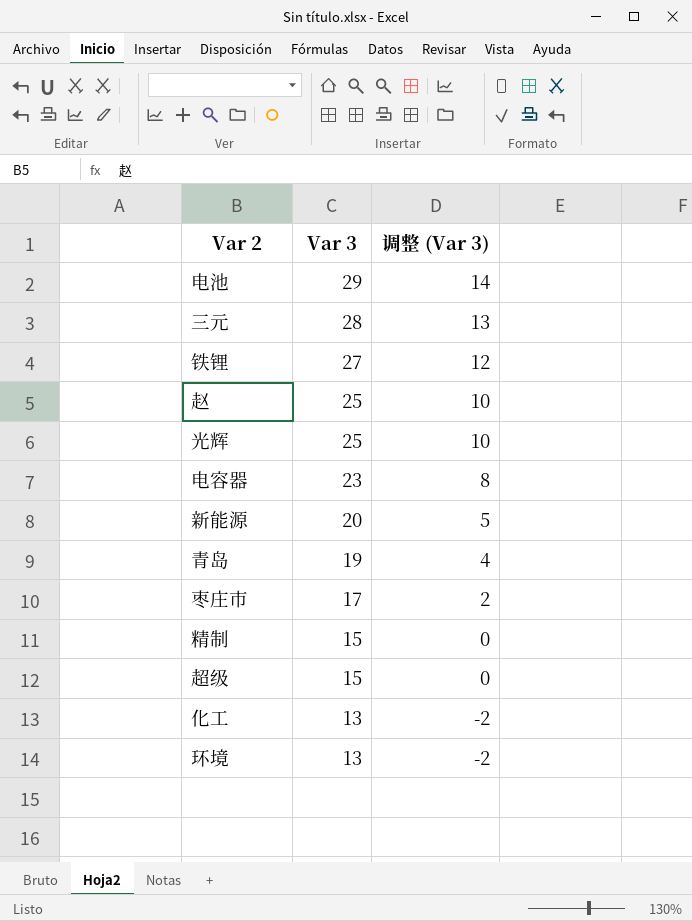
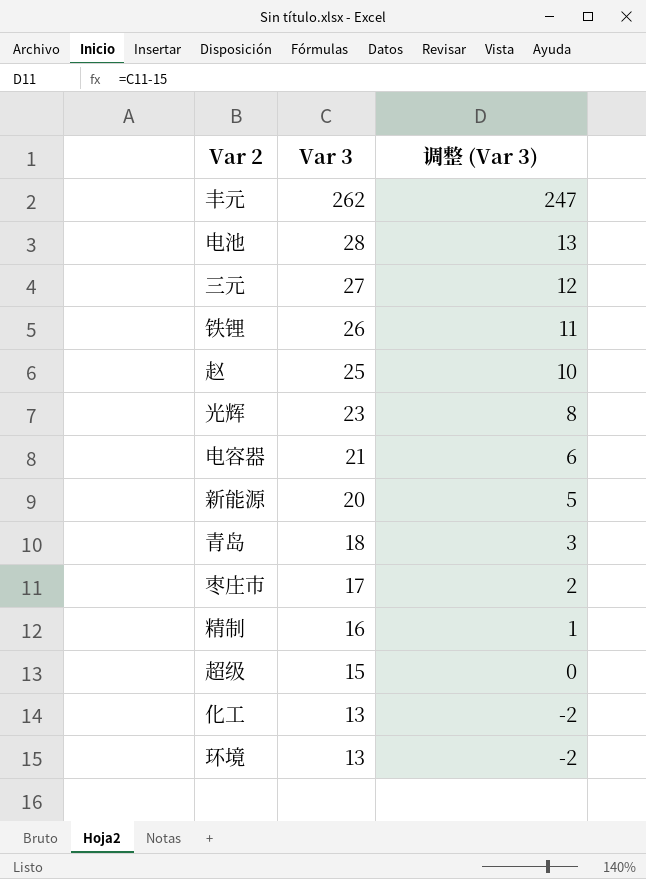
row 丰元: none -> 262 | 247
电池 | Var 3: 29 -> 28
电池 | 调整 (Var 3): 14 -> 13
三元 | Var 3: 28 -> 27
三元 | 调整 (Var 3): 13 -> 12
铁锂 | Var 3: 27 -> 26
铁锂 | 调整 (Var 3): 12 -> 11
光辉 | Var 3: 25 -> 23
光辉 | 调整 (Var 3): 10 -> 8
电容器 | Var 3: 23 -> 21
电容器 | 调整 (Var 3): 8 -> 6
青岛 | Var 3: 19 -> 18
青岛 | 调整 (Var 3): 4 -> 3
精制 | Var 3: 15 -> 16
精制 | 调整 (Var 3): 0 -> 1

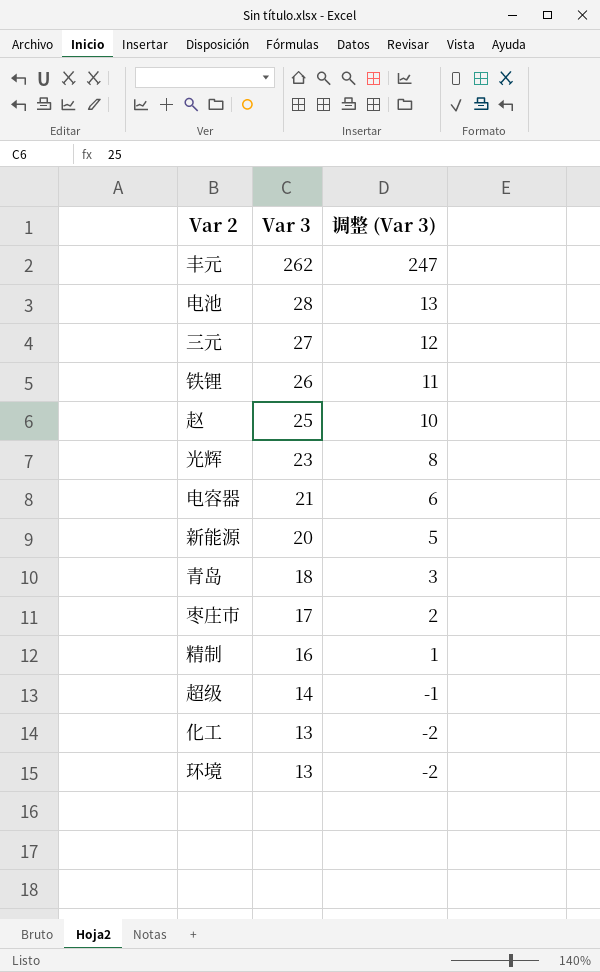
超级 | Var 3: 15 -> 14
超级 | 调整 (Var 3): 0 -> -1

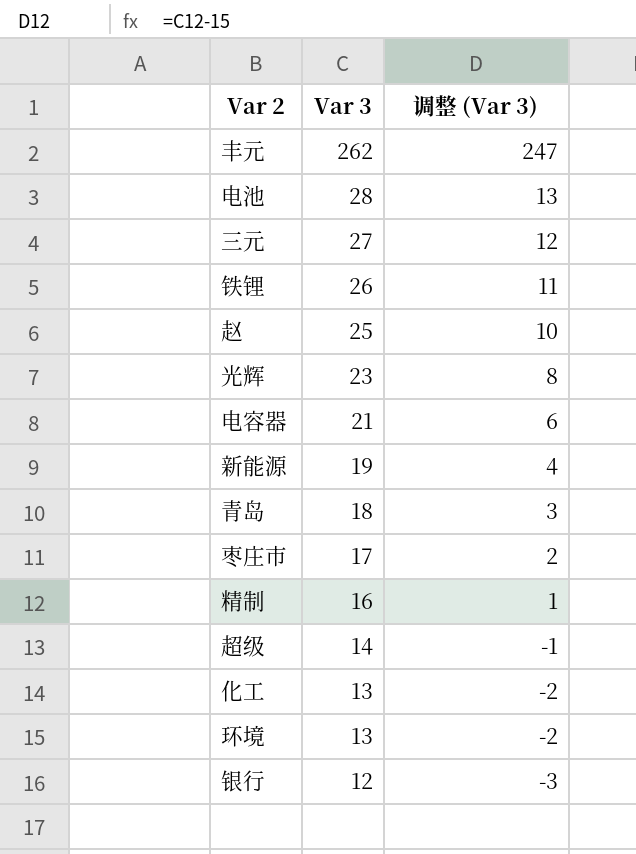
新能源 | Var 3: 20 -> 19
新能源 | 调整 (Var 3): 5 -> 4
row 银行: none -> 12 | -3

